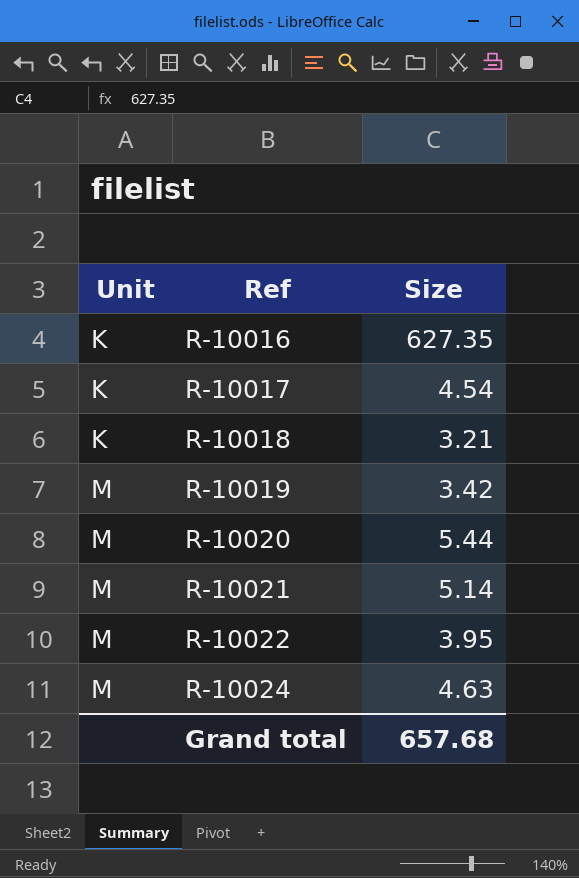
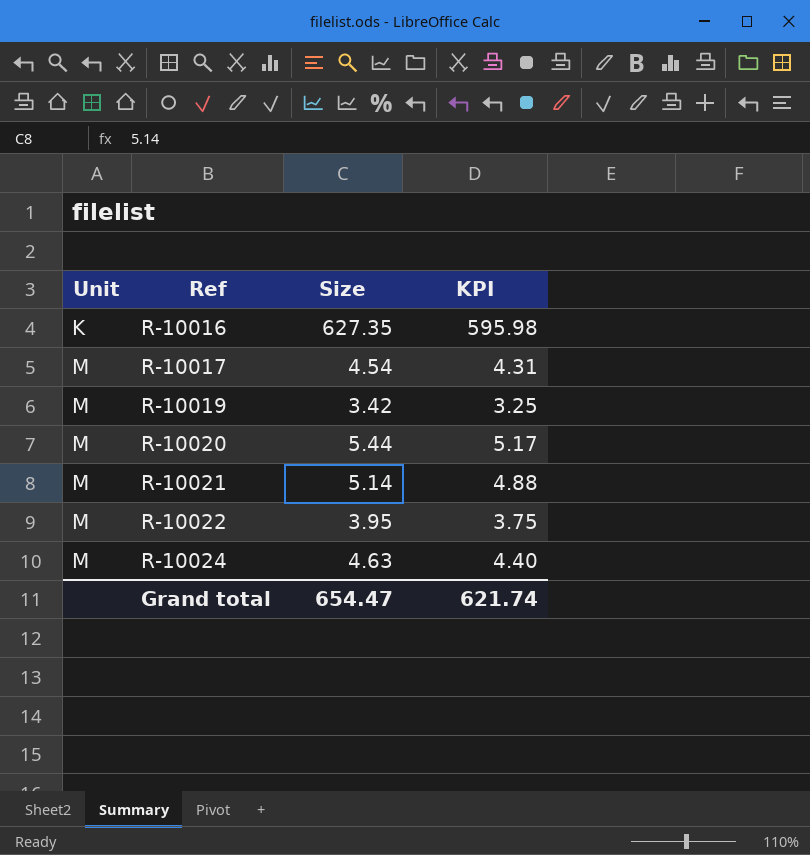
column KPI | formula: none -> [Size] * 0.95
row R-10018: K | 3.21 -> none
R-10017 | Unit: K -> M
Grand total | Size: 657.68 -> 654.47

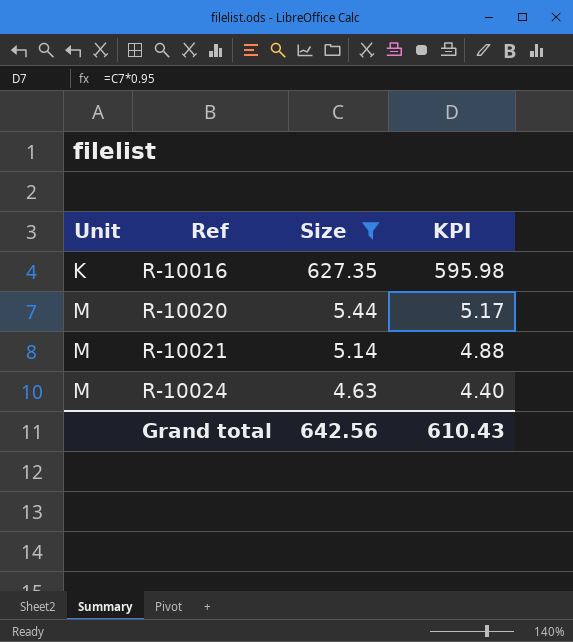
filter: none -> Size >= 4.63
Grand total | Size: 654.47 -> 642.56
Grand total | KPI: 621.74 -> 610.43

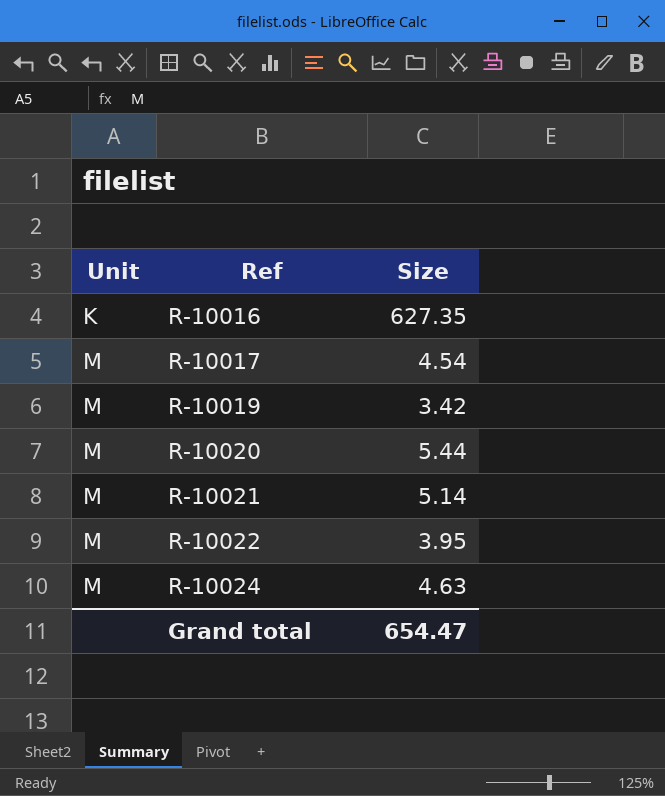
filter: Size >= 4.63 -> none
column KPI | formula: [Size] * 0.95 -> none
Grand total | Size: 642.56 -> 654.47

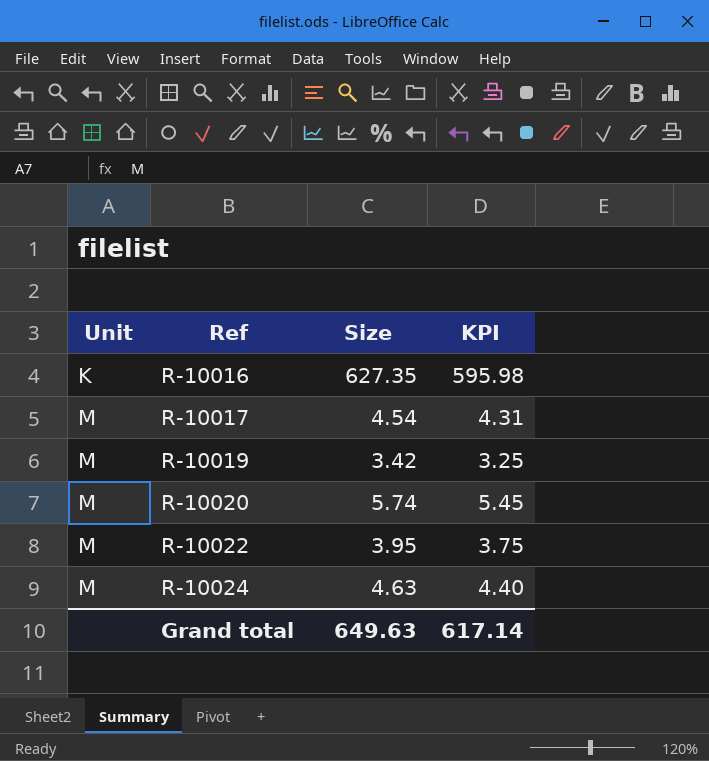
column KPI | formula: none -> [Size] * 0.95
row R-10021: M | 5.14 -> none
R-10020 | Size: 5.44 -> 5.74
Grand total | Size: 654.47 -> 649.63

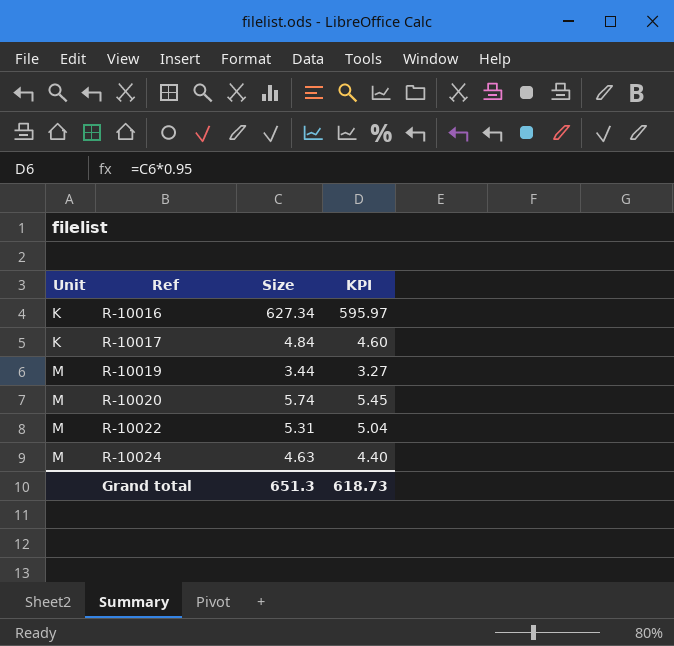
R-10016 | Size: 627.35 -> 627.34
R-10016 | KPI: 595.98 -> 595.97
R-10017 | Unit: M -> K
R-10017 | Size: 4.54 -> 4.84
R-10017 | KPI: 4.31 -> 4.60
R-10019 | Size: 3.42 -> 3.44
R-10019 | KPI: 3.25 -> 3.27
R-10022 | Size: 3.95 -> 5.31
R-10022 | KPI: 3.75 -> 5.04
Grand total | Size: 649.63 -> 651.3
Grand total | KPI: 617.14 -> 618.73

